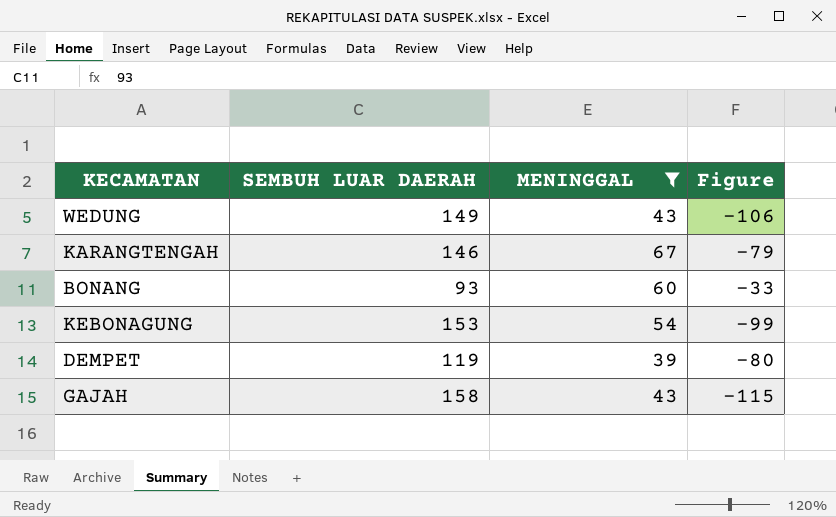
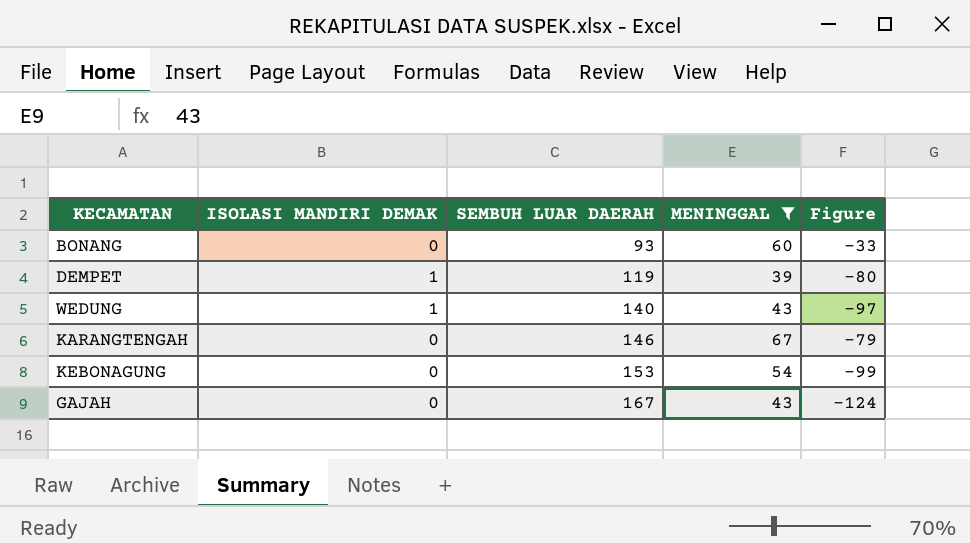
row order: none -> SEMBUH LUAR DAERAH ascending
column ISOLASI MANDIRI DEMAK | position: none -> 2
WEDUNG | SEMBUH LUAR DAERAH: 149 -> 140
WEDUNG | Figure: -106 -> -97
GAJAH | SEMBUH LUAR DAERAH: 158 -> 167
GAJAH | Figure: -115 -> -124

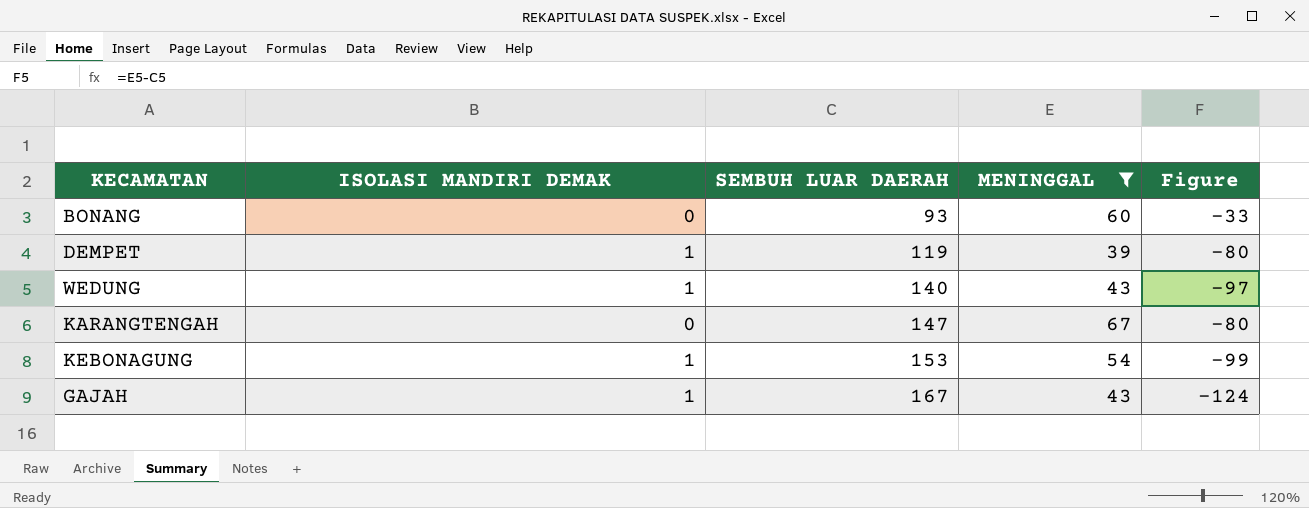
KARANGTENGAH | SEMBUH LUAR DAERAH: 146 -> 147
KARANGTENGAH | Figure: -79 -> -80
KEBONAGUNG | ISOLASI MANDIRI DEMAK: 0 -> 1
GAJAH | ISOLASI MANDIRI DEMAK: 0 -> 1

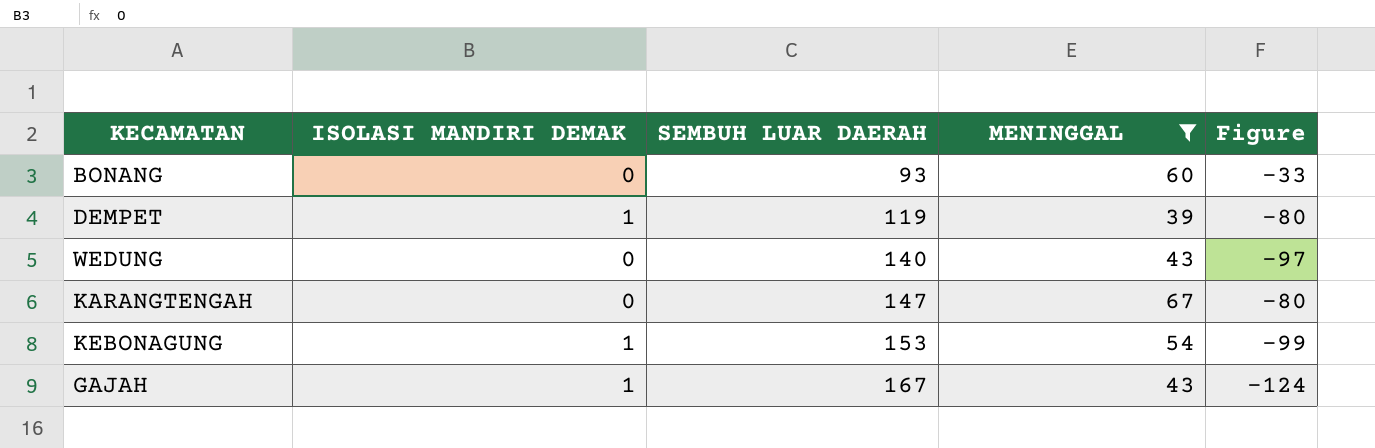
WEDUNG | ISOLASI MANDIRI DEMAK: 1 -> 0

